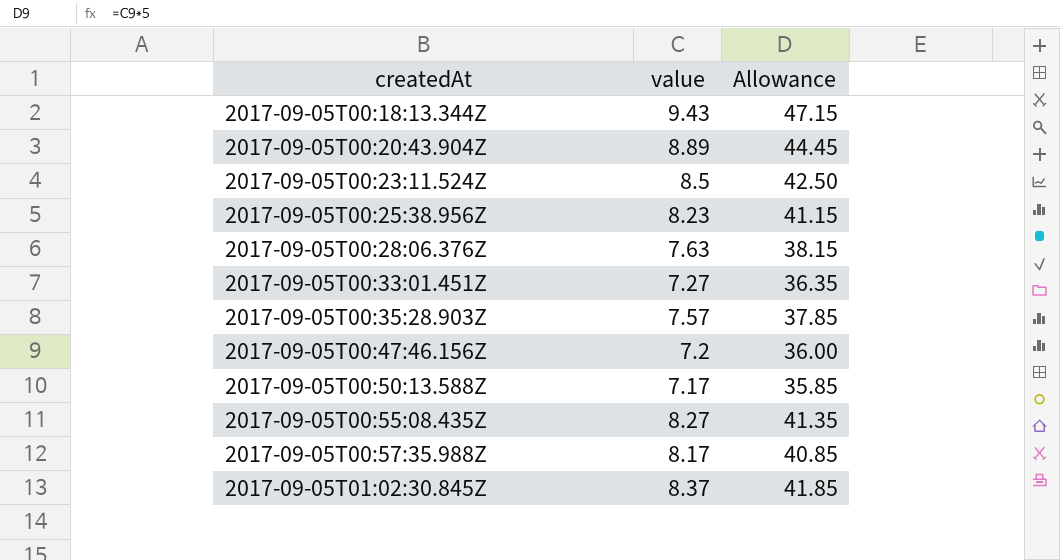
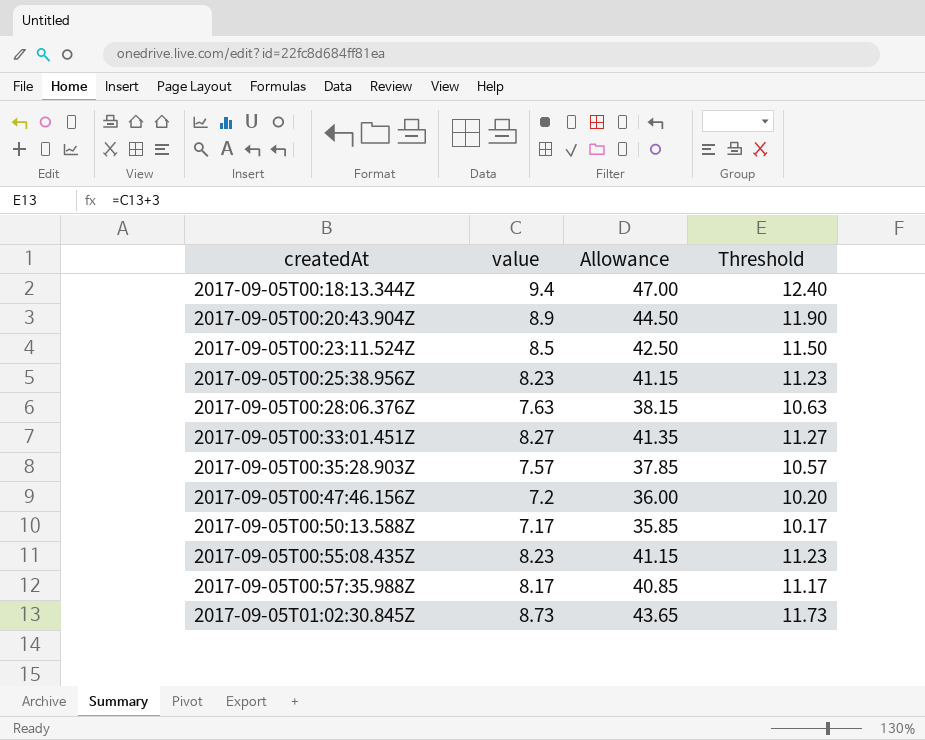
column Threshold | formula: none -> [value] + 3
2017-09-05T00:18:13.344Z | value: 9.43 -> 9.4
2017-09-05T00:18:13.344Z | Allowance: 47.15 -> 47.00
2017-09-05T00:20:43.904Z | value: 8.89 -> 8.9
2017-09-05T00:20:43.904Z | Allowance: 44.45 -> 44.50
2017-09-05T00:33:01.451Z | value: 7.27 -> 8.27
2017-09-05T00:33:01.451Z | Allowance: 36.35 -> 41.35
2017-09-05T00:55:08.435Z | value: 8.27 -> 8.23
2017-09-05T00:55:08.435Z | Allowance: 41.35 -> 41.15
2017-09-05T01:02:30.845Z | value: 8.37 -> 8.73
2017-09-05T01:02:30.845Z | Allowance: 41.85 -> 43.65

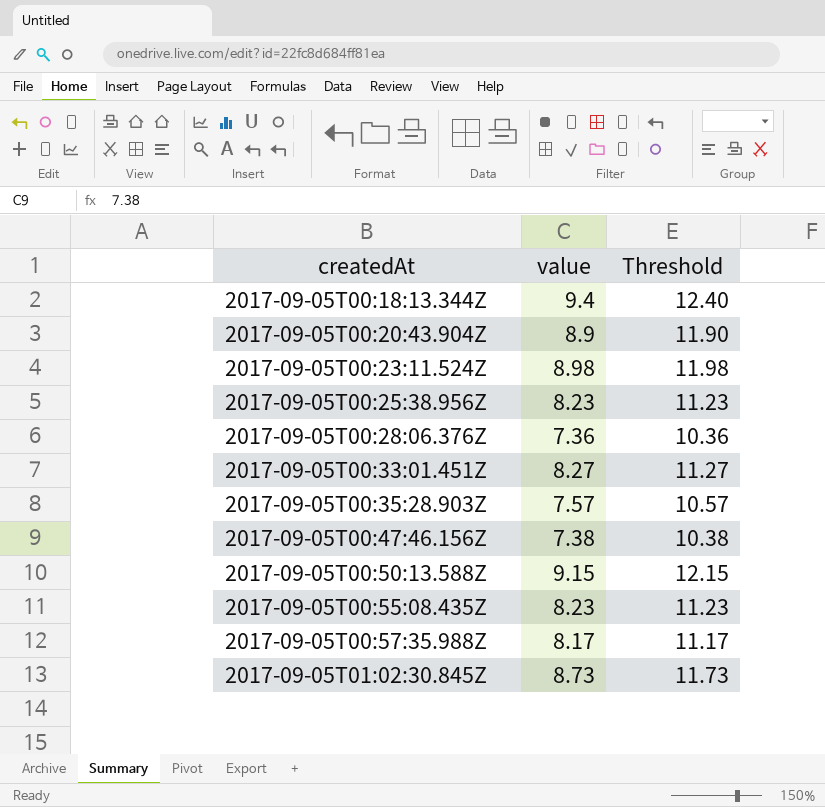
column Allowance | formula: [value] * 5 -> none
2017-09-05T00:23:11.524Z | value: 8.5 -> 8.98
2017-09-05T00:23:11.524Z | Threshold: 11.50 -> 11.98
2017-09-05T00:28:06.376Z | value: 7.63 -> 7.36
2017-09-05T00:28:06.376Z | Threshold: 10.63 -> 10.36
2017-09-05T00:47:46.156Z | value: 7.2 -> 7.38
2017-09-05T00:47:46.156Z | Threshold: 10.20 -> 10.38
2017-09-05T00:50:13.588Z | value: 7.17 -> 9.15
2017-09-05T00:50:13.588Z | Threshold: 10.17 -> 12.15

